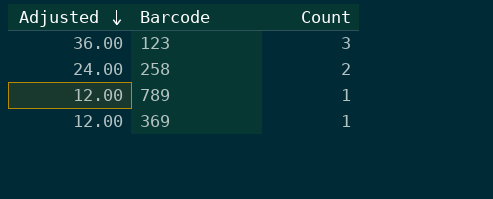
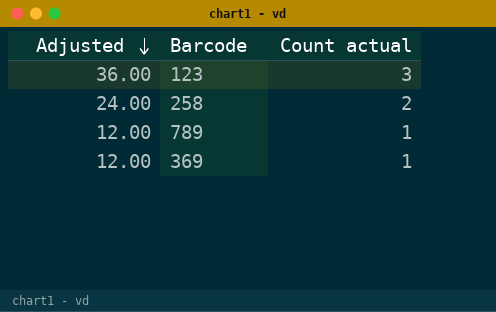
column name: Count -> Count actual

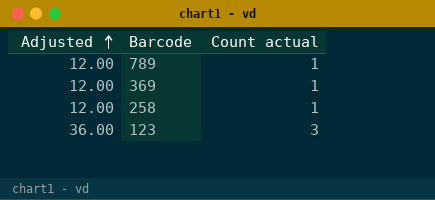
row order: Adjusted descending -> Adjusted ascending
258 | Adjusted: 24.00 -> 12.00
258 | Count actual: 2 -> 1

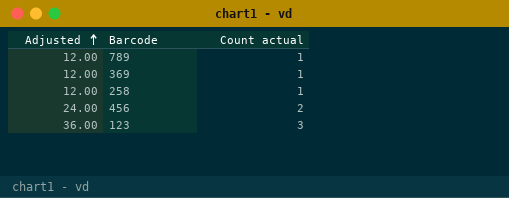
row 456: none -> 24.00 | 2

